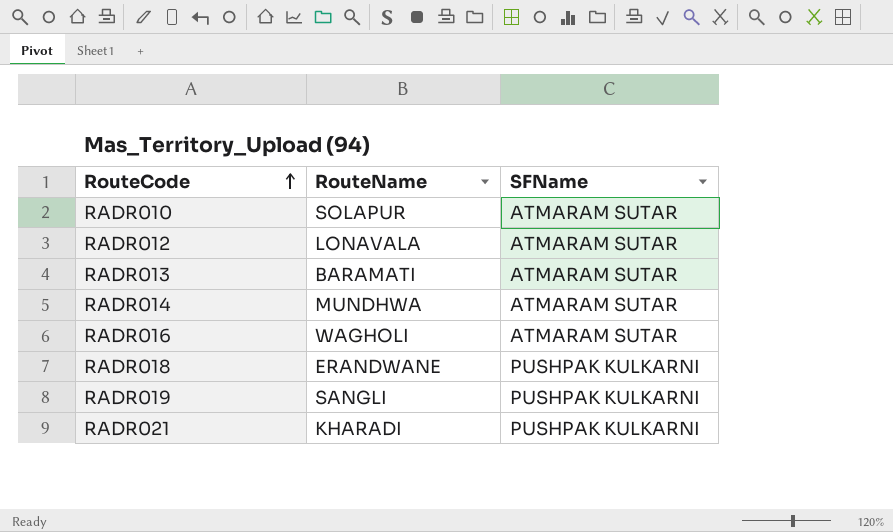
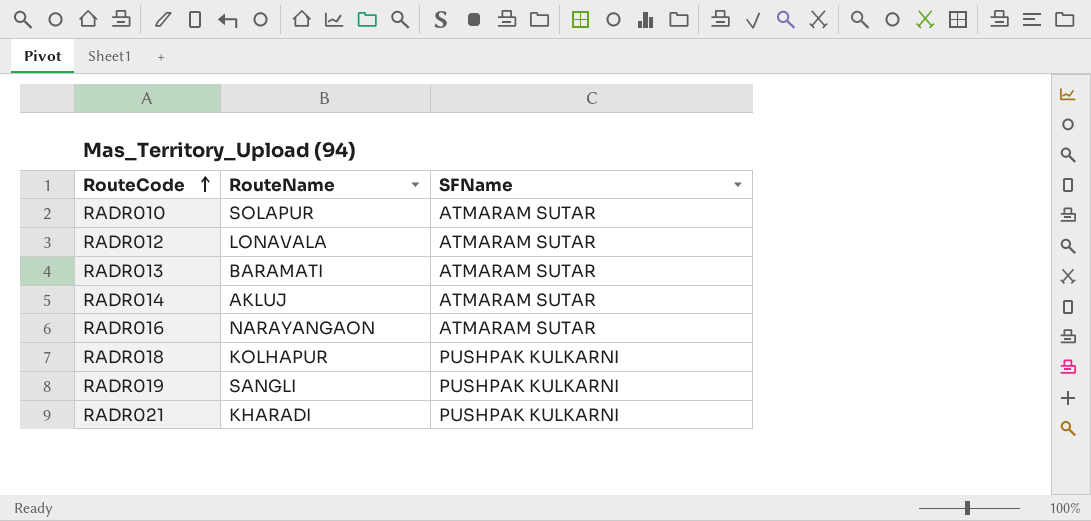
RADR014 | RouteName: MUNDHWA -> AKLUJ
RADR016 | RouteName: WAGHOLI -> NARAYANGAON
RADR018 | RouteName: ERANDWANE -> KOLHAPUR

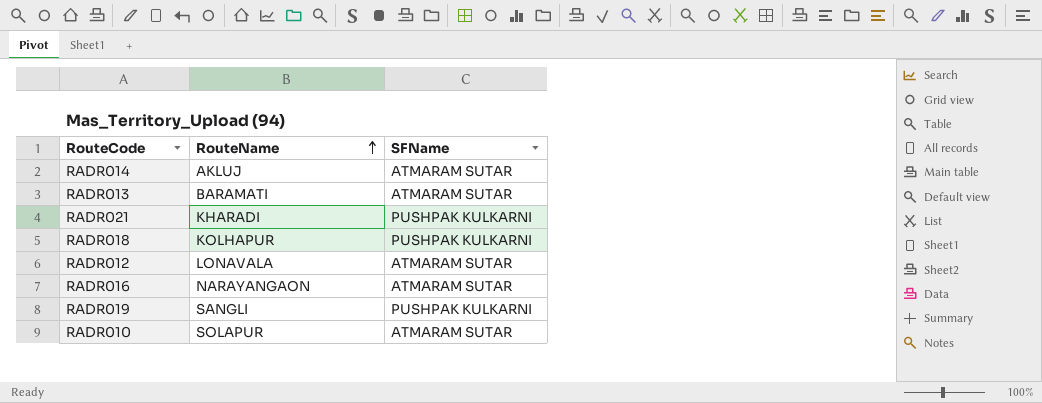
row order: RouteCode ascending -> RouteName ascending

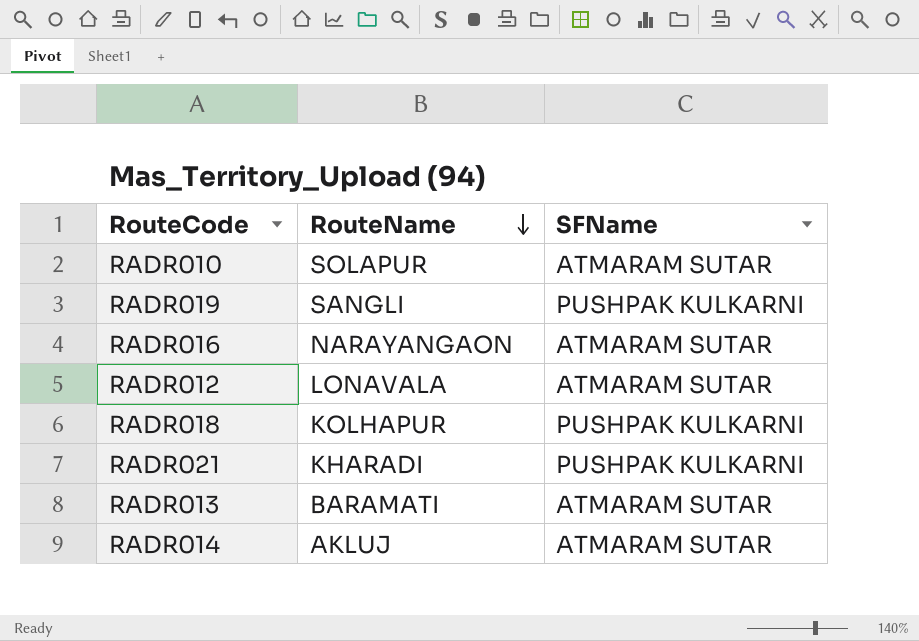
row order: RouteName ascending -> RouteName descending

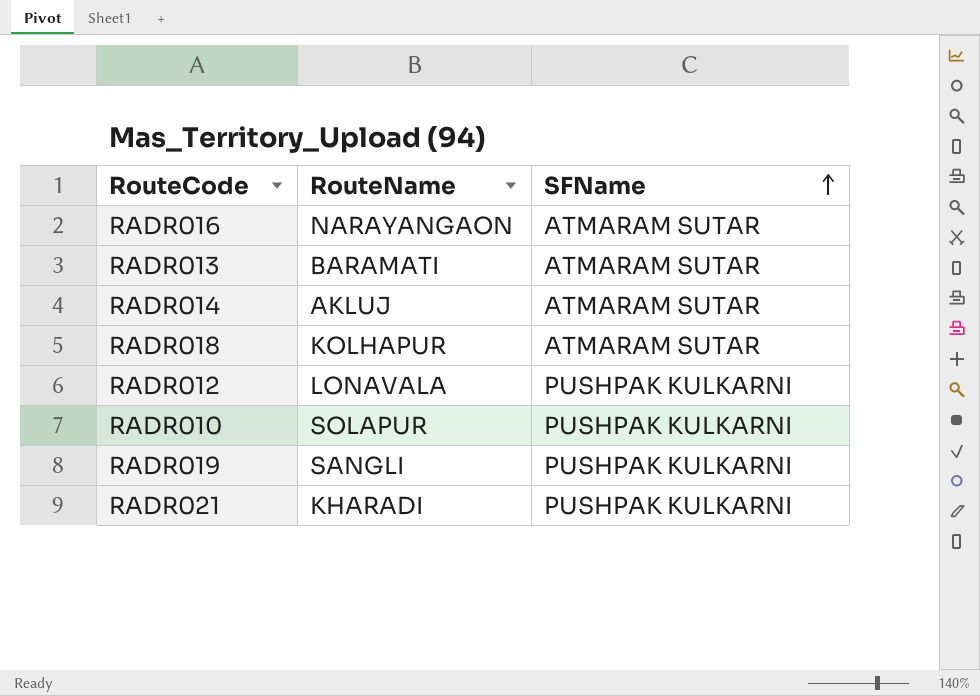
row order: RouteName descending -> SFName ascending
RADR018 | SFName: PUSHPAK KULKARNI -> ATMARAM SUTAR
RADR012 | SFName: ATMARAM SUTAR -> PUSHPAK KULKARNI
RADR010 | SFName: ATMARAM SUTAR -> PUSHPAK KULKARNI

